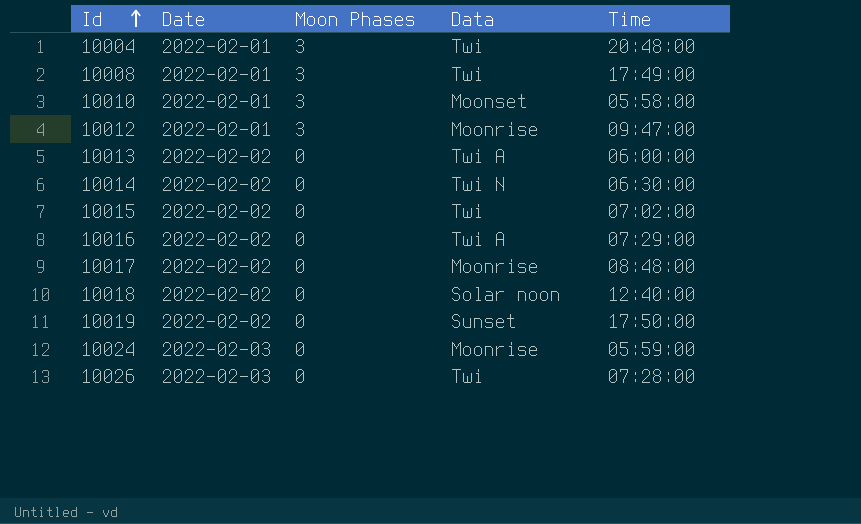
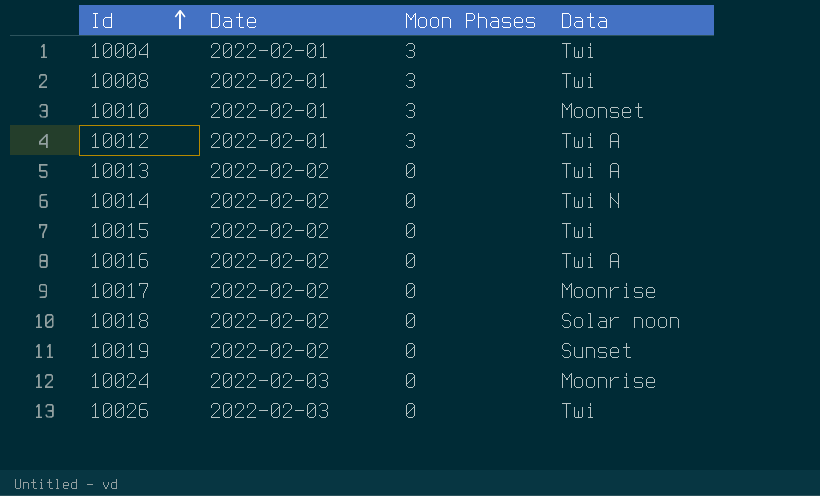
column Time | position: 5 -> none
10012 | Data: Moonrise -> Twi A

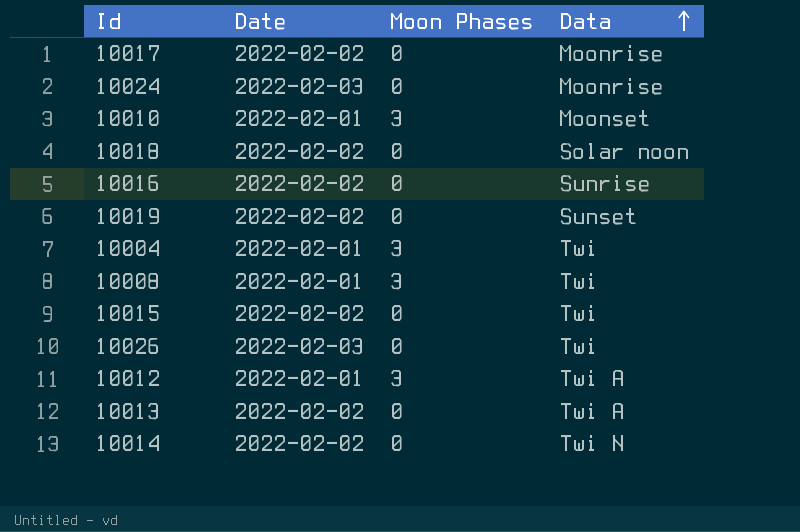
row order: Id ascending -> Data ascending
10016 | Data: Twi A -> Sunrise

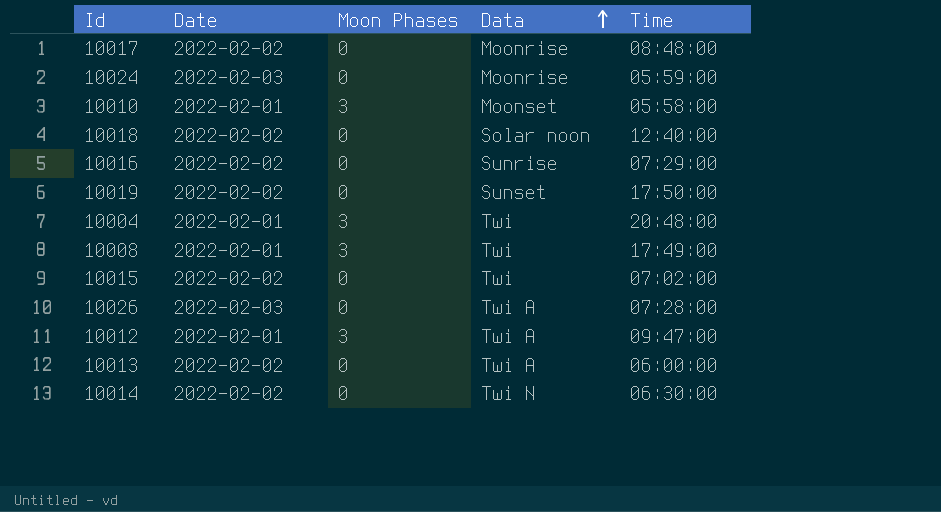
column Time | position: none -> 5
10026 | Data: Twi -> Twi A

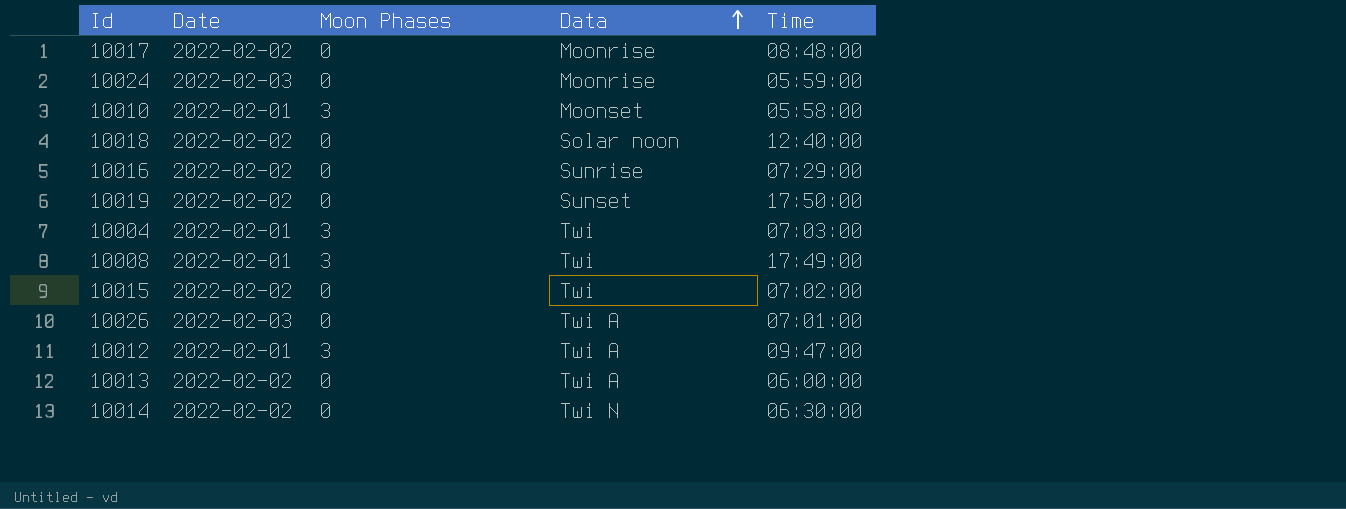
10004 | Time: 20:48:00 -> 07:03:00
10026 | Time: 07:28:00 -> 07:01:00

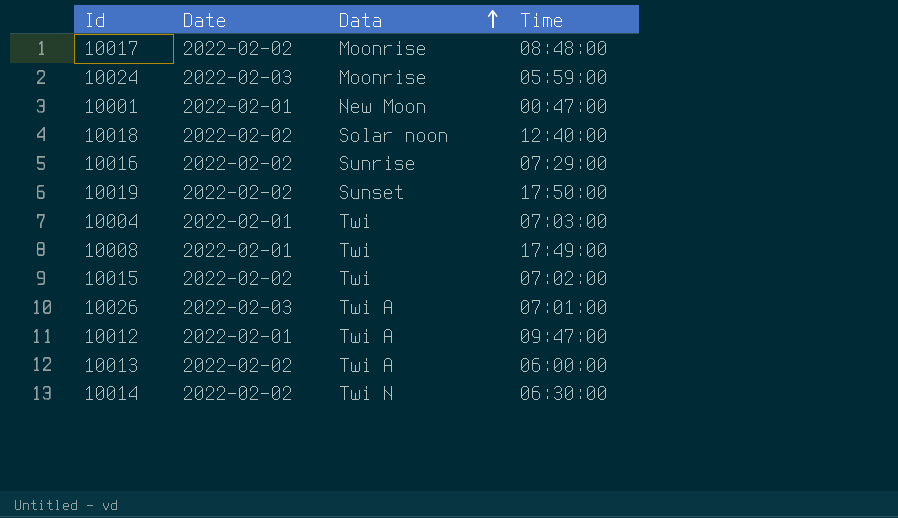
column Moon Phases | position: 3 -> none
row 10010: 2022-02-01 | 3 | Moonset | 05:58:00 -> none
row 10001: none -> 2022-02-01 | New Moon | 00:47:00

